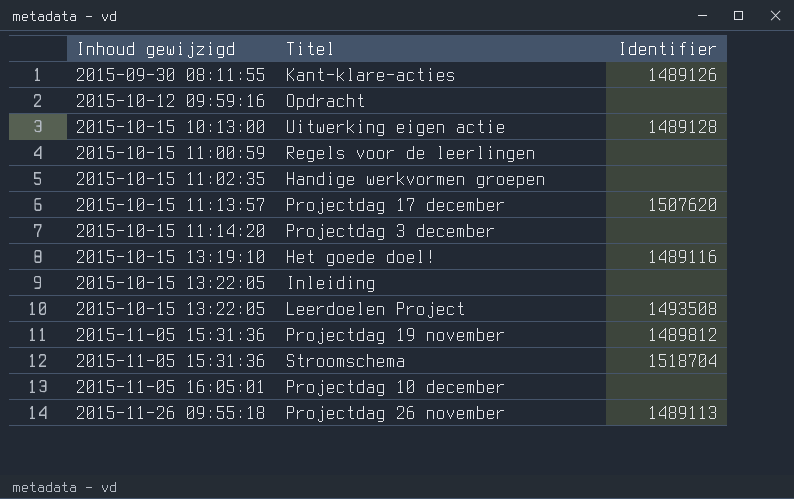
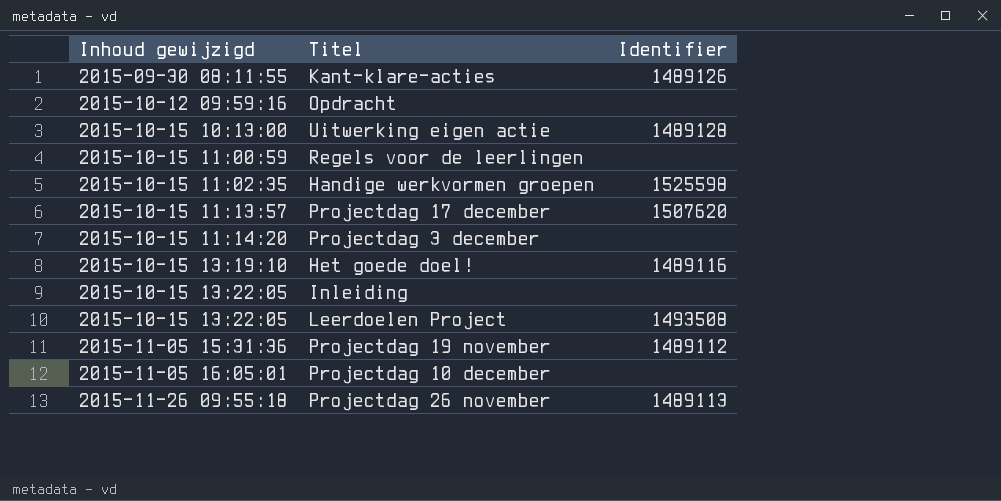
row Stroomschema: 2015-11-05 15:31:36 | 1518704 -> none
Handige werkvormen groepen | Identifier: none -> 1525598
Projectdag 19 november | Identifier: 1489812 -> 1489112

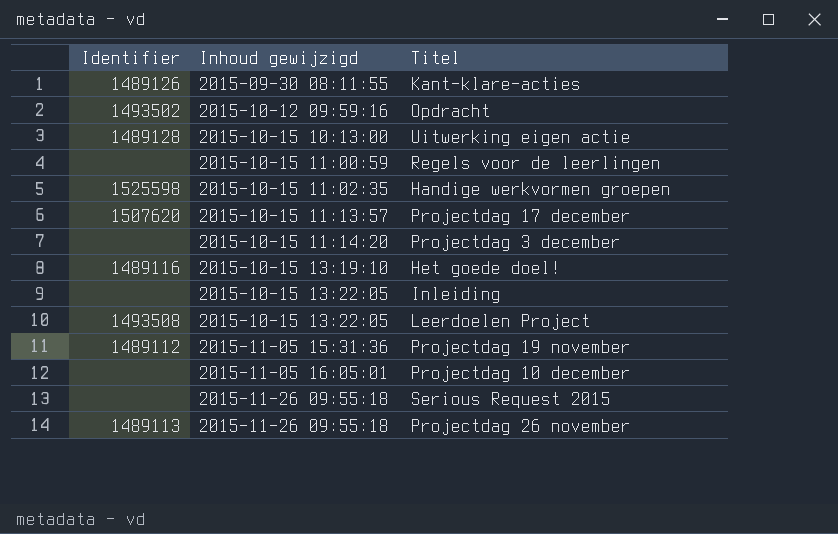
column Identifier | position: 3 -> 1
Opdracht | Identifier: none -> 1493502
row Serious Request 2015: none -> none | 2015-11-26 09:55:18

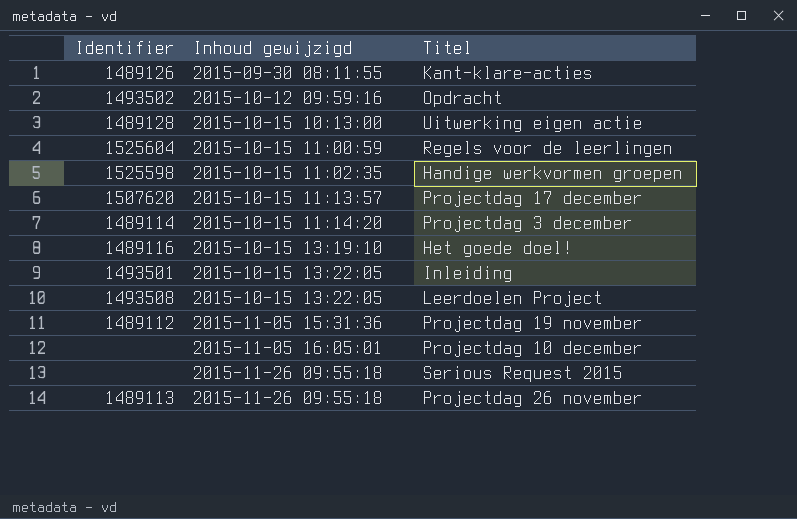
Regels voor de leerlingen | Identifier: none -> 1525604
Projectdag 3 december | Identifier: none -> 1489114
Inleiding | Identifier: none -> 1493501

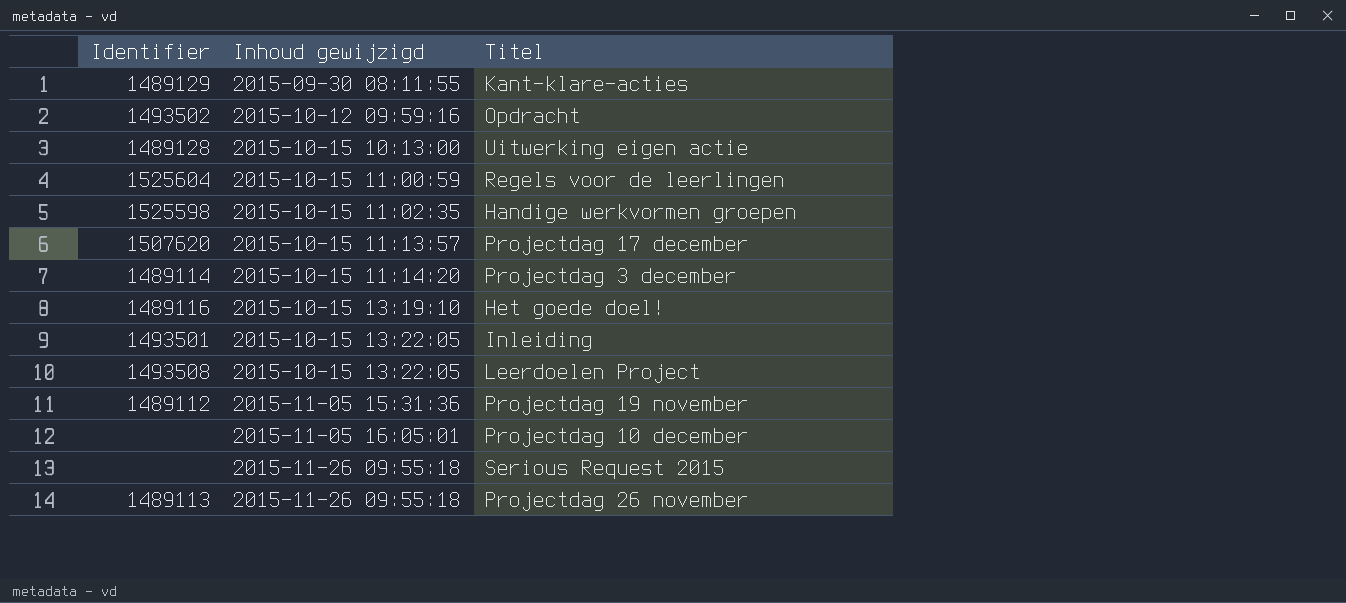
Kant-klare-acties | Identifier: 1489126 -> 1489129

